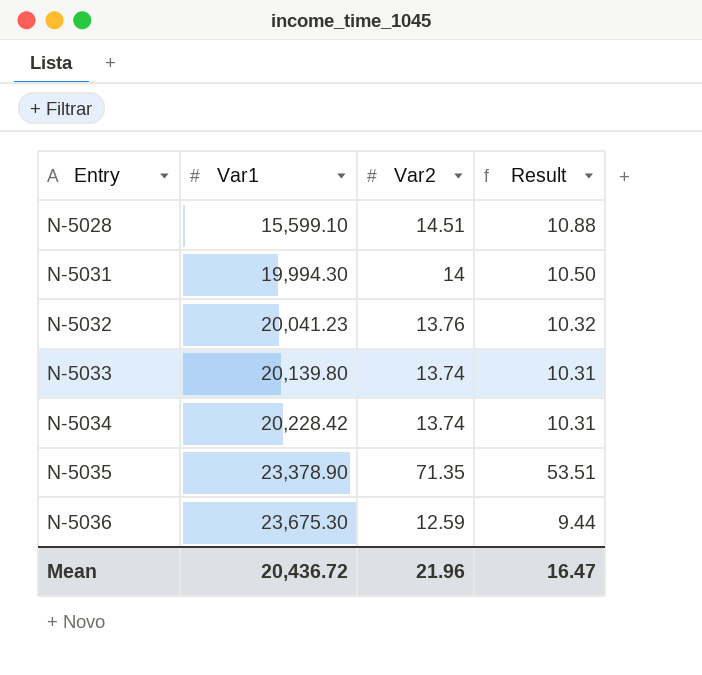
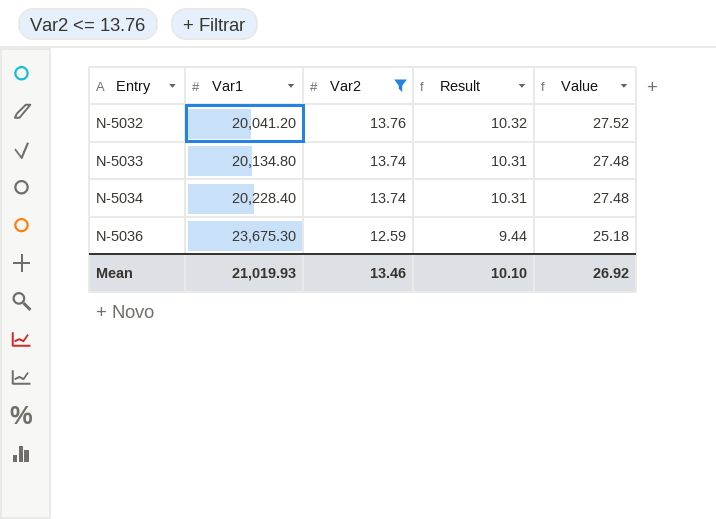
filter: none -> Var2 <= 13.76
column Value | formula: none -> [Var2] * 2
N-5032 | Var1: 20,041.23 -> 20,041.20
N-5033 | Var1: 20,139.80 -> 20,134.80
N-5034 | Var1: 20,228.42 -> 20,228.40
Mean | Var1: 20,436.72 -> 21,019.93
Mean | Var2: 21.96 -> 13.46
Mean | Result: 16.47 -> 10.10

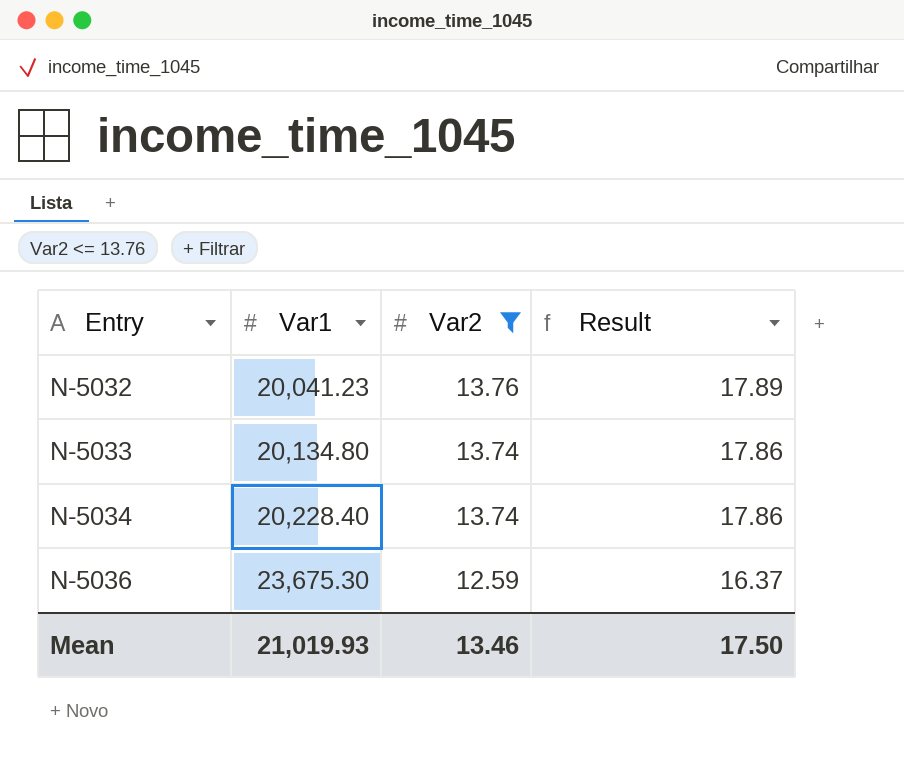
column Value | formula: [Var2] * 2 -> none
column Result | formula: [Var2] * 0.75 -> [Var2] * 1.3
N-5032 | Var1: 20,041.20 -> 20,041.23
Mean | Result: 10.10 -> 17.50

